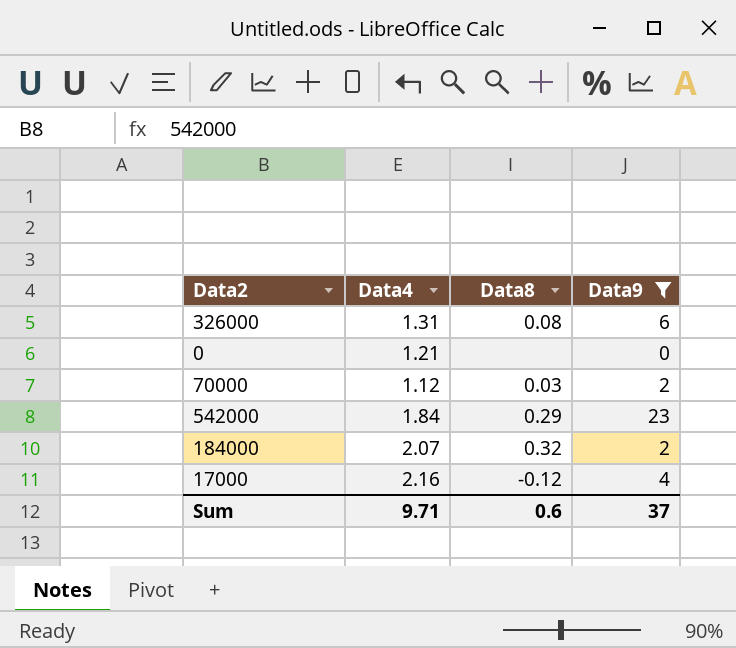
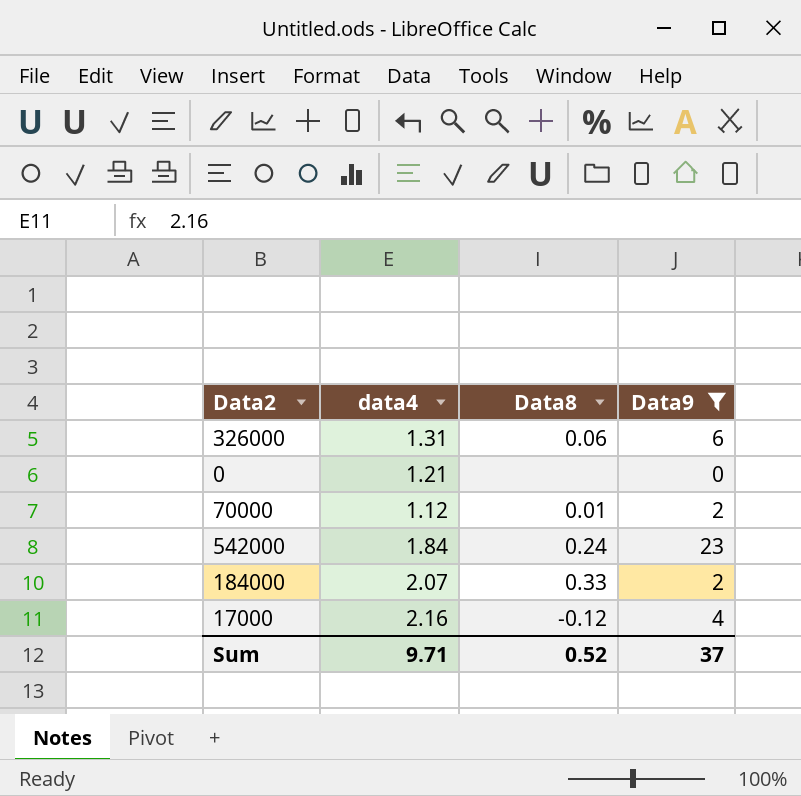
column name: Data4 -> data4
326000 | Data8: 0.08 -> 0.06
70000 | Data8: 0.03 -> 0.01
542000 | Data8: 0.29 -> 0.24
184000 | Data8: 0.32 -> 0.33
Sum | Data8: 0.6 -> 0.52

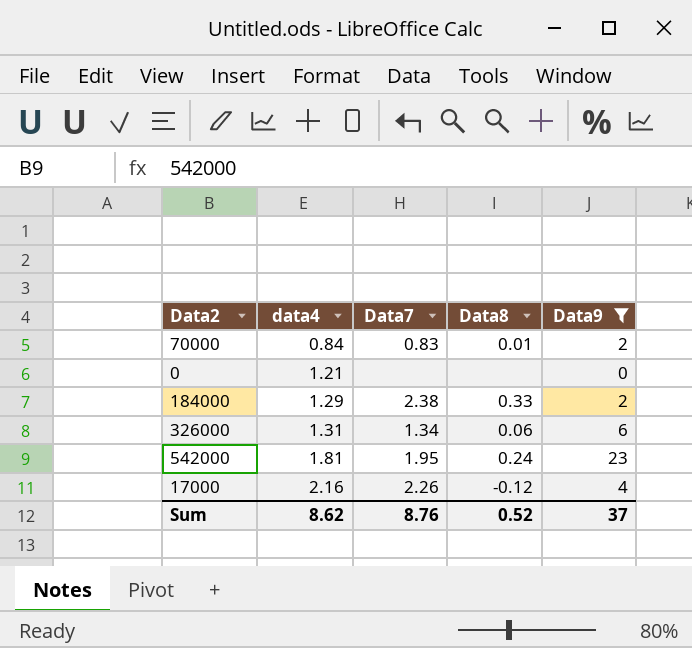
row order: none -> data4 ascending
column Data7 | position: none -> 3
70000 | data4: 1.12 -> 0.84
184000 | data4: 2.07 -> 1.29
542000 | data4: 1.84 -> 1.81
Sum | data4: 9.71 -> 8.62

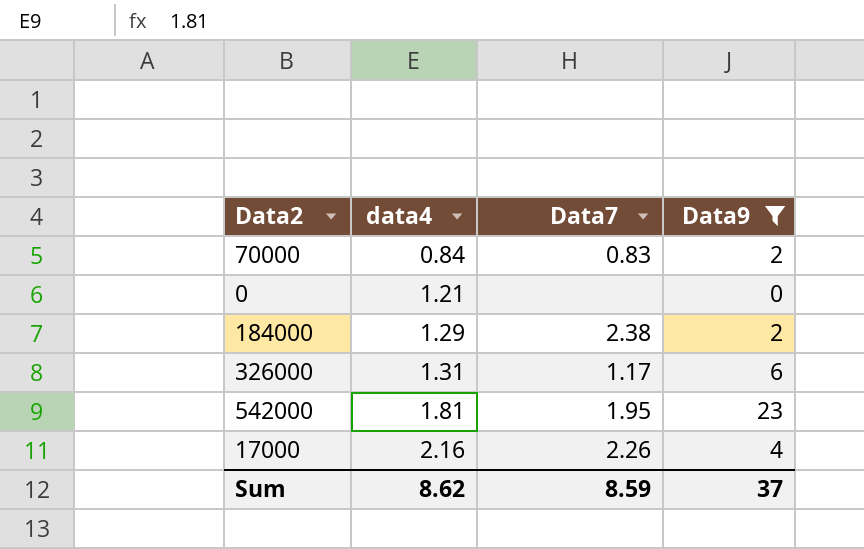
column Data8 | position: 4 -> none
326000 | Data7: 1.34 -> 1.17
Sum | Data7: 8.76 -> 8.59

